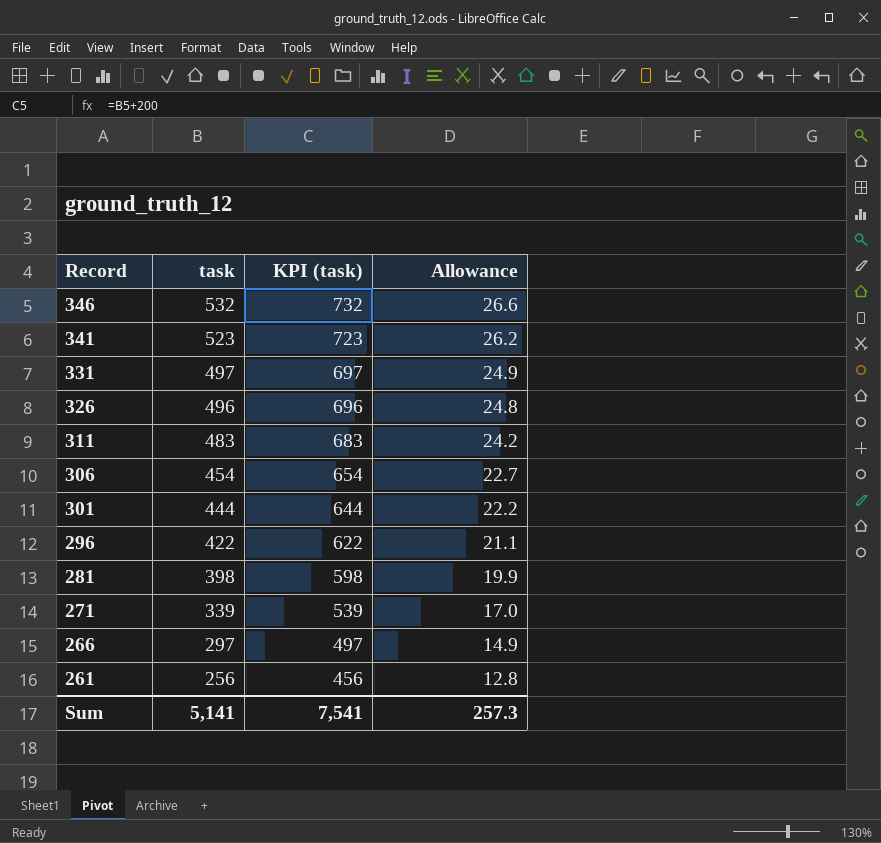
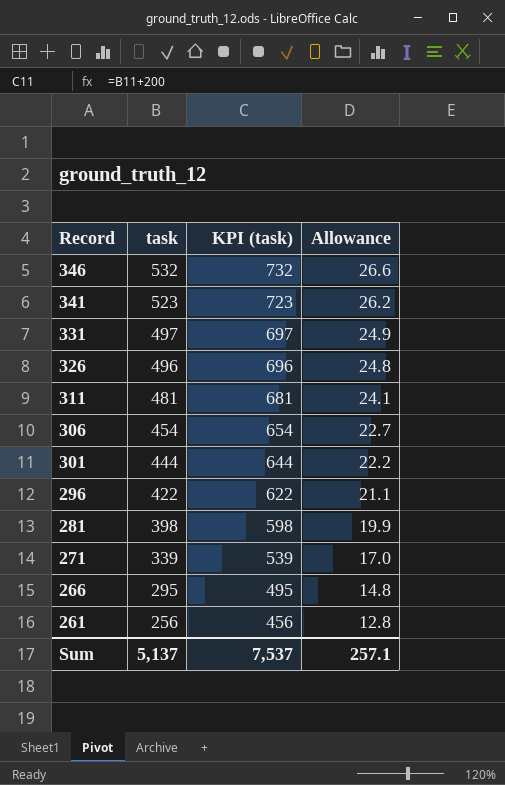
311 | task: 483 -> 481
311 | KPI (task): 683 -> 681
311 | Allowance: 24.2 -> 24.1
266 | task: 297 -> 295
266 | KPI (task): 497 -> 495
266 | Allowance: 14.9 -> 14.8
Sum | task: 5,141 -> 5,137
Sum | KPI (task): 7,541 -> 7,537
Sum | Allowance: 257.3 -> 257.1

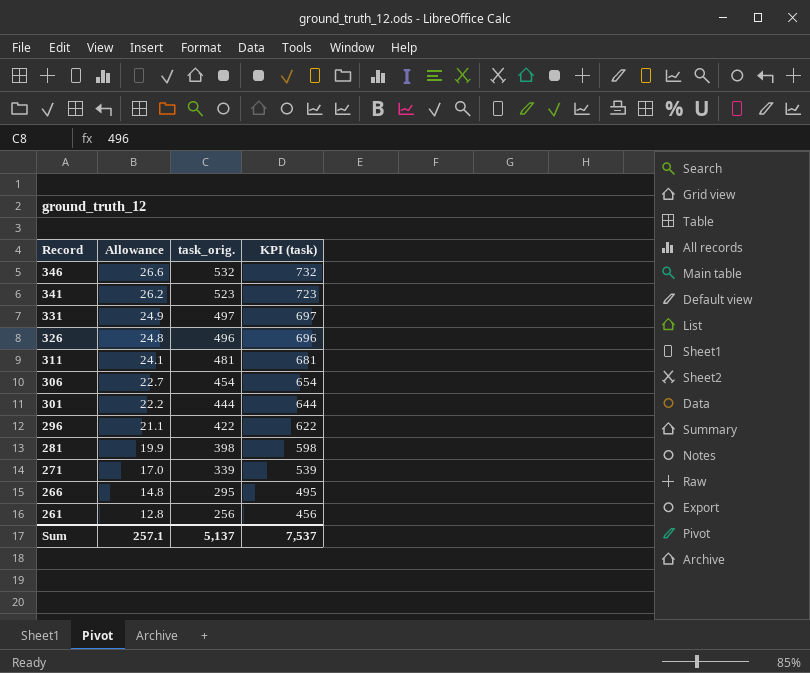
column Allowance | position: 4 -> 2
column name: task -> task_orig.

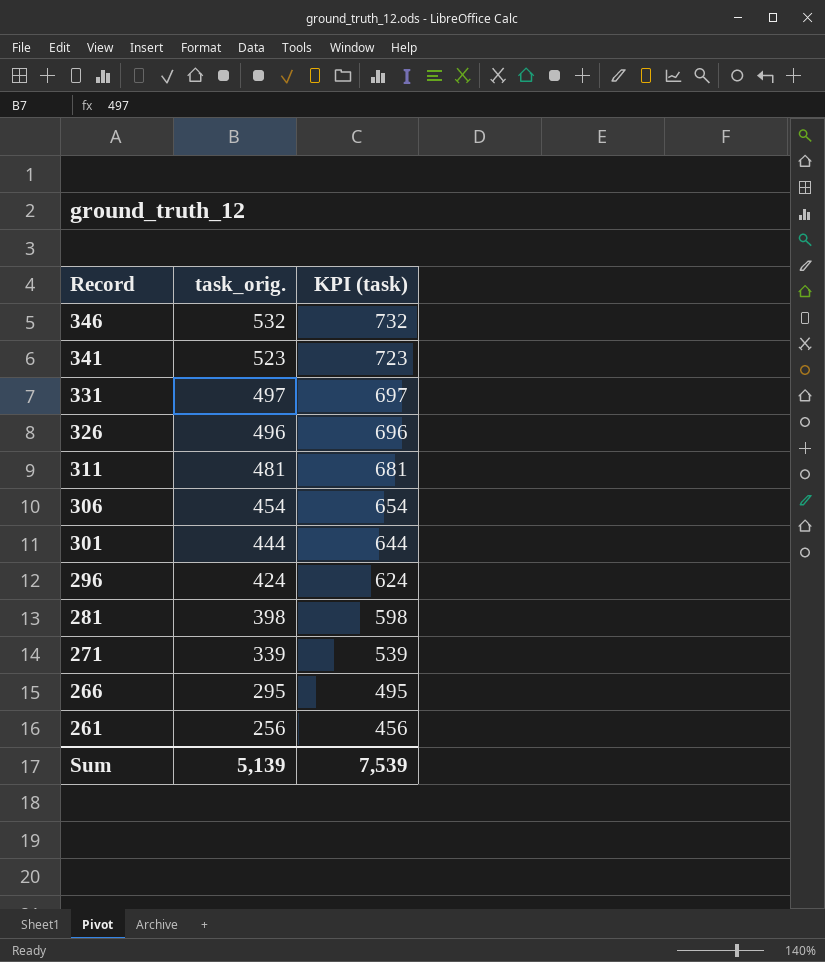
column Allowance | formula: [task_orig.] * 0.05 -> none
296 | task_orig.: 422 -> 424
296 | KPI (task): 622 -> 624
Sum | task_orig.: 5,137 -> 5,139
Sum | KPI (task): 7,537 -> 7,539

